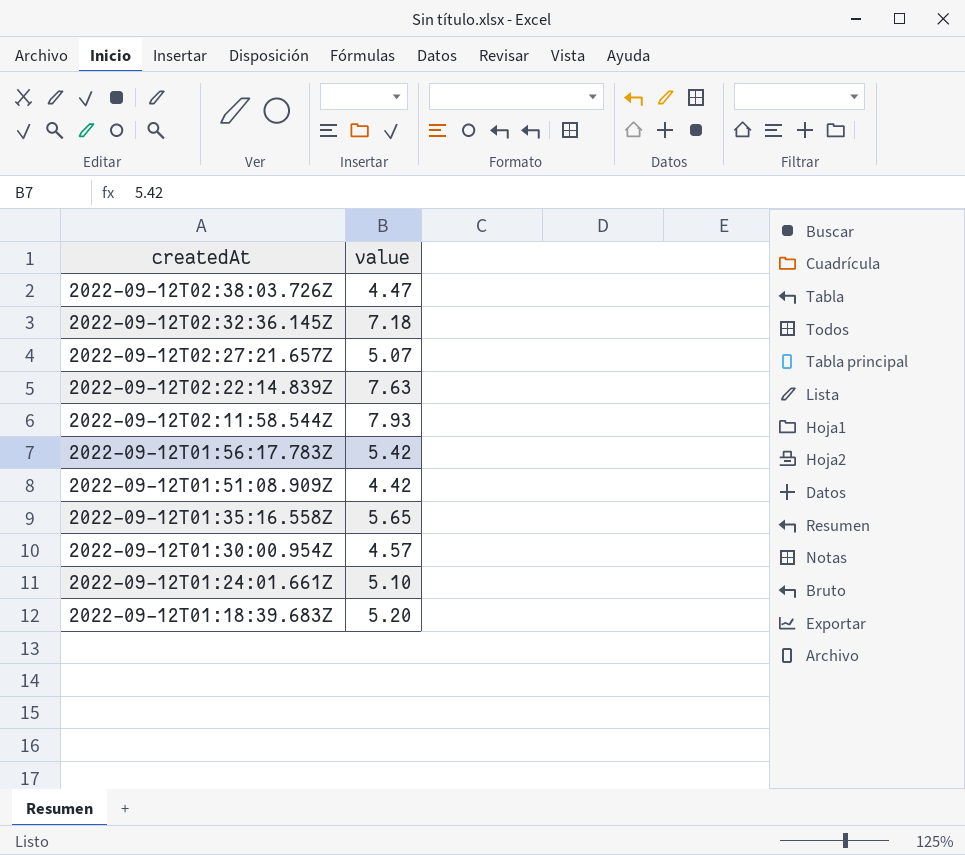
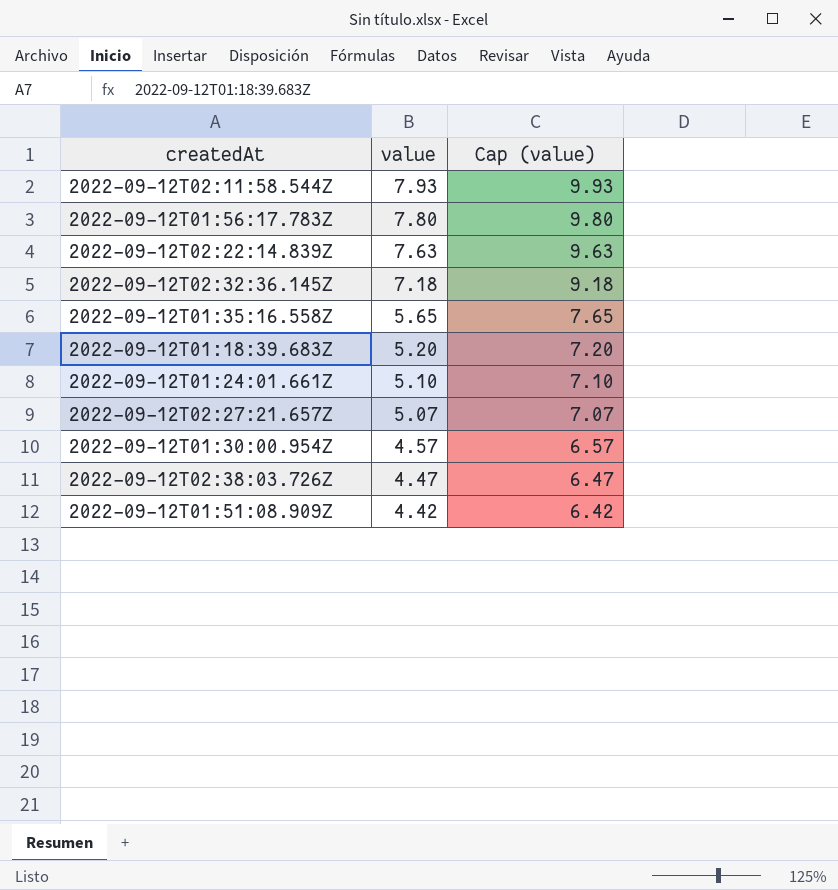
row order: createdAt descending -> value descending
column Cap (value) | formula: none -> [value] + 2
2022-09-12T01:56:17.783Z | value: 5.42 -> 7.80

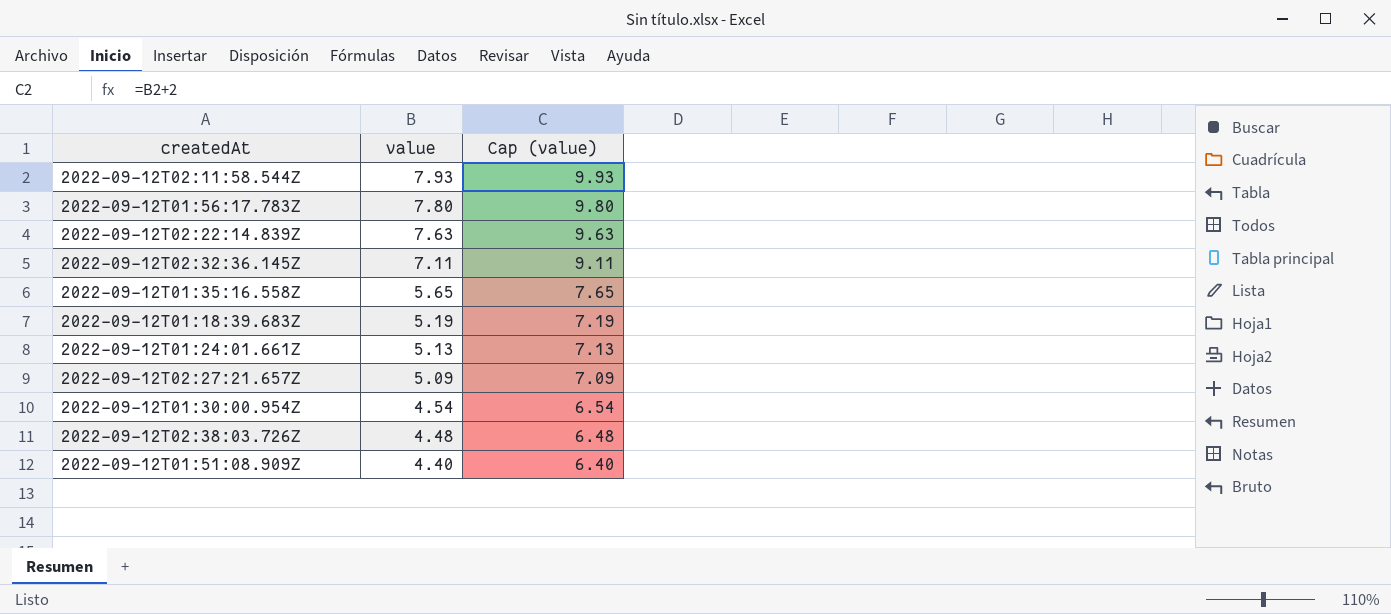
2022-09-12T02:32:36.145Z | value: 7.18 -> 7.11
2022-09-12T02:32:36.145Z | Cap (value): 9.18 -> 9.11
2022-09-12T01:18:39.683Z | value: 5.20 -> 5.19
2022-09-12T01:18:39.683Z | Cap (value): 7.20 -> 7.19
2022-09-12T01:24:01.661Z | value: 5.10 -> 5.13
2022-09-12T01:24:01.661Z | Cap (value): 7.10 -> 7.13
2022-09-12T02:27:21.657Z | value: 5.07 -> 5.09
2022-09-12T02:27:21.657Z | Cap (value): 7.07 -> 7.09
2022-09-12T01:30:00.954Z | value: 4.57 -> 4.54
2022-09-12T01:30:00.954Z | Cap (value): 6.57 -> 6.54
2022-09-12T02:38:03.726Z | value: 4.47 -> 4.48
2022-09-12T02:38:03.726Z | Cap (value): 6.47 -> 6.48
2022-09-12T01:51:08.909Z | value: 4.42 -> 4.40
2022-09-12T01:51:08.909Z | Cap (value): 6.42 -> 6.40

